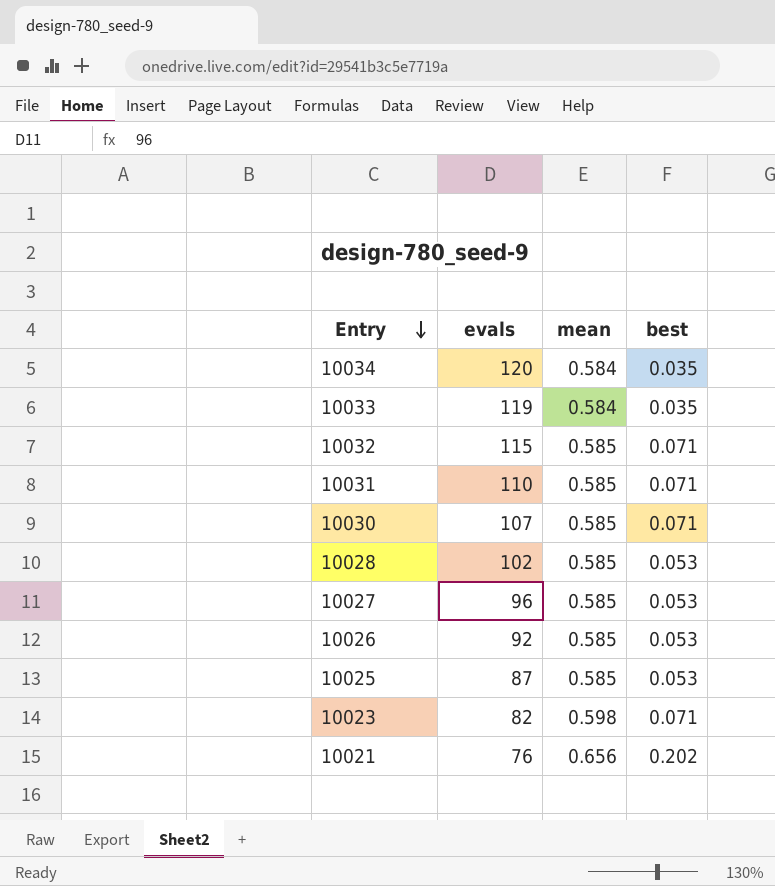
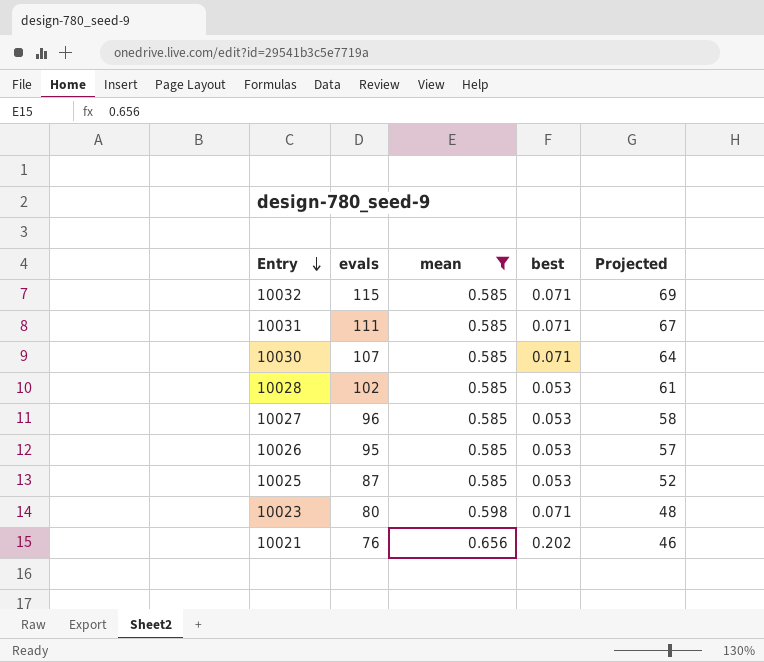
filter: none -> mean != 0.584
column Projected | formula: none -> [evals] * 0.6
10031 | evals: 110 -> 111
10026 | evals: 92 -> 95
10023 | evals: 82 -> 80

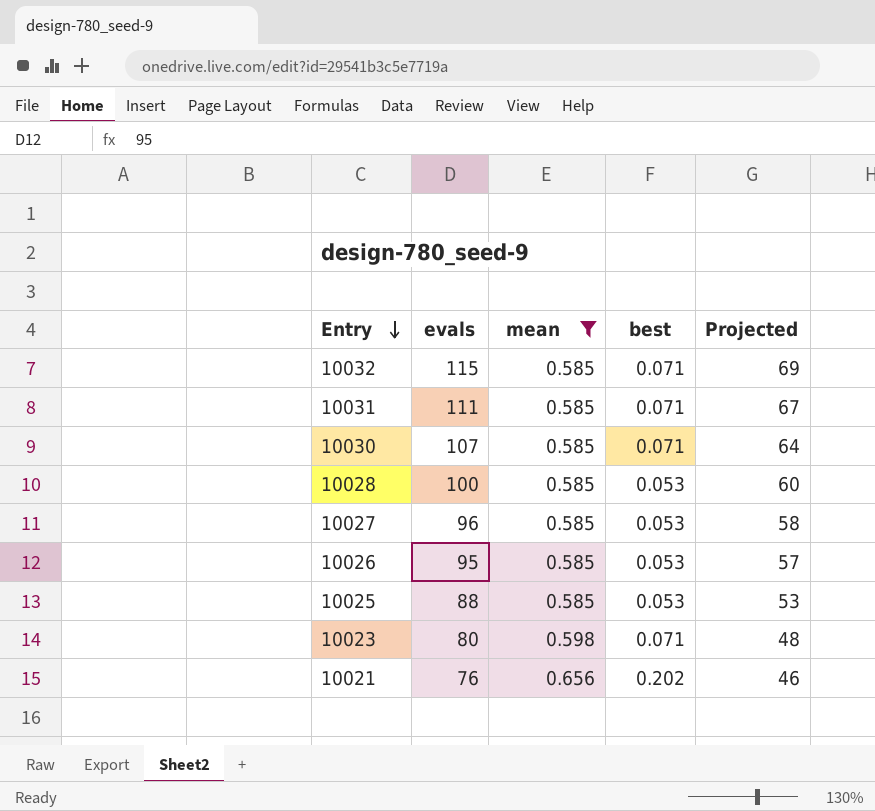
10028 | evals: 102 -> 100
10028 | Projected: 61 -> 60
10025 | evals: 87 -> 88
10025 | Projected: 52 -> 53

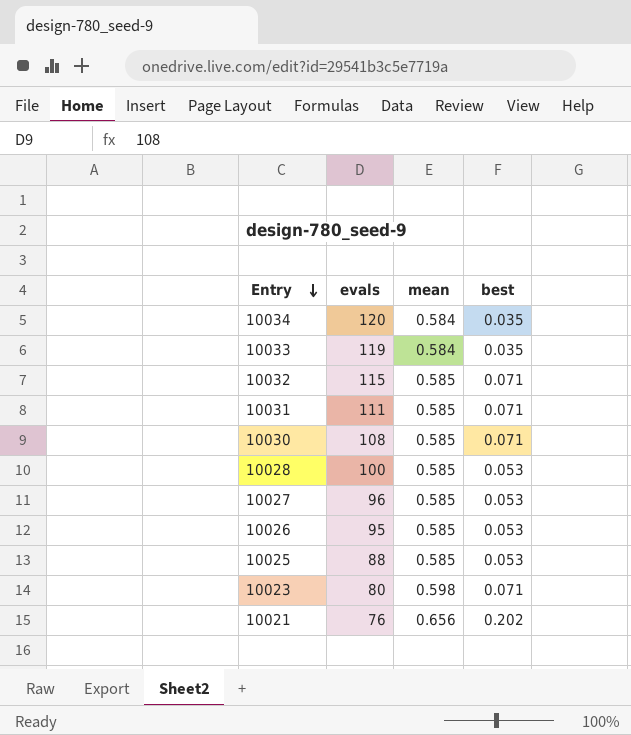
filter: mean != 0.584 -> none
column Projected | formula: [evals] * 0.6 -> none
10030 | evals: 107 -> 108

